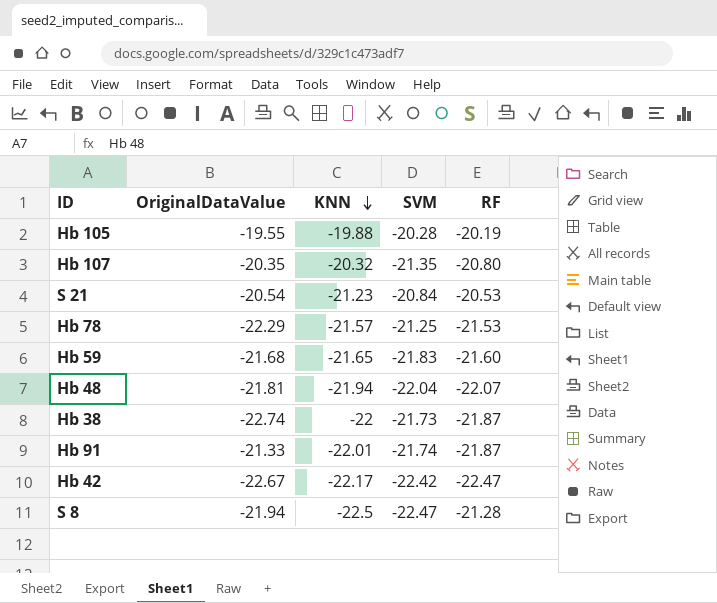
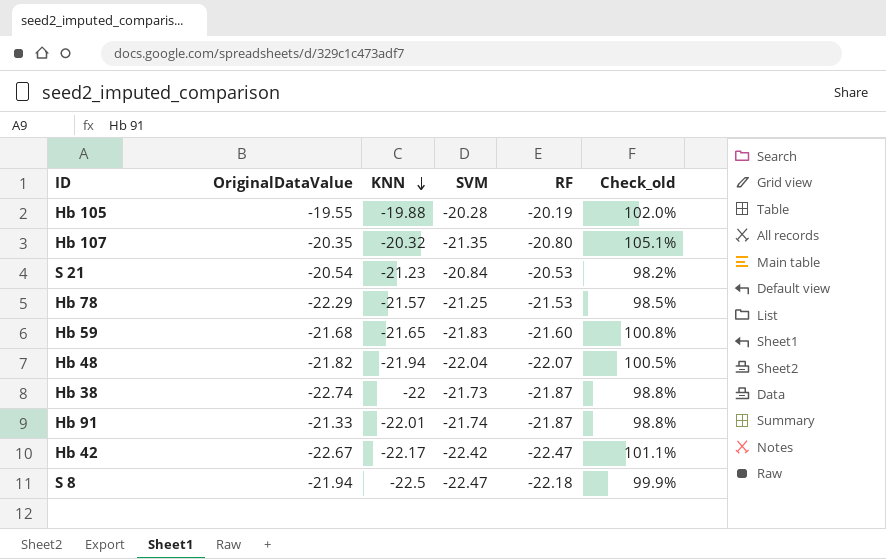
column Check_old | formula: none -> [SVM] / [KNN]
Hb 48 | OriginalDataValue: -21.81 -> -21.82
S 8 | RF: -21.28 -> -22.18

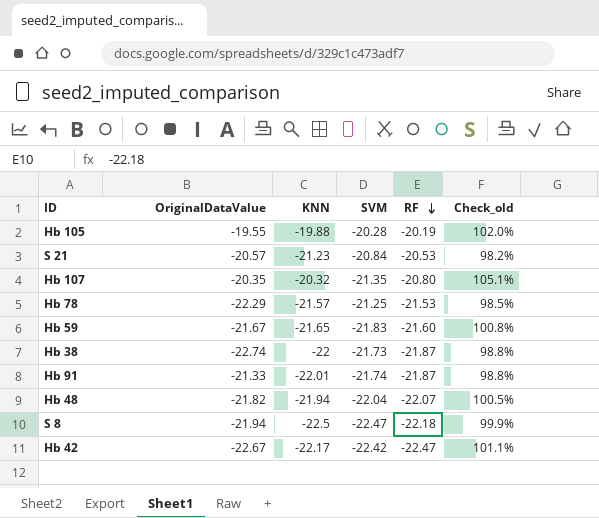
row order: KNN descending -> RF descending
S 21 | OriginalDataValue: -20.54 -> -20.57
Hb 59 | OriginalDataValue: -21.68 -> -21.67

